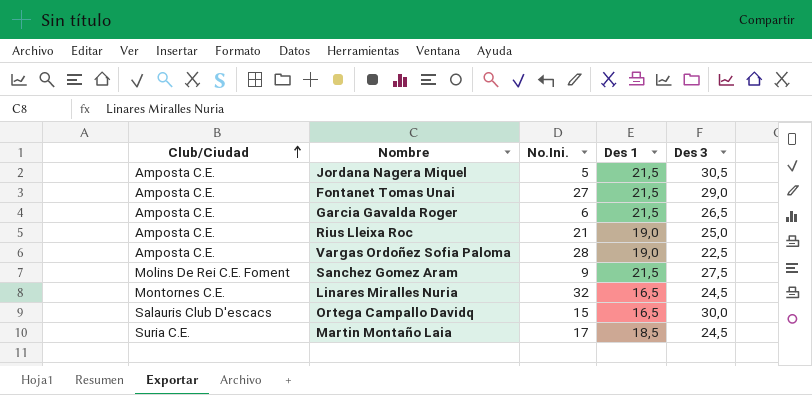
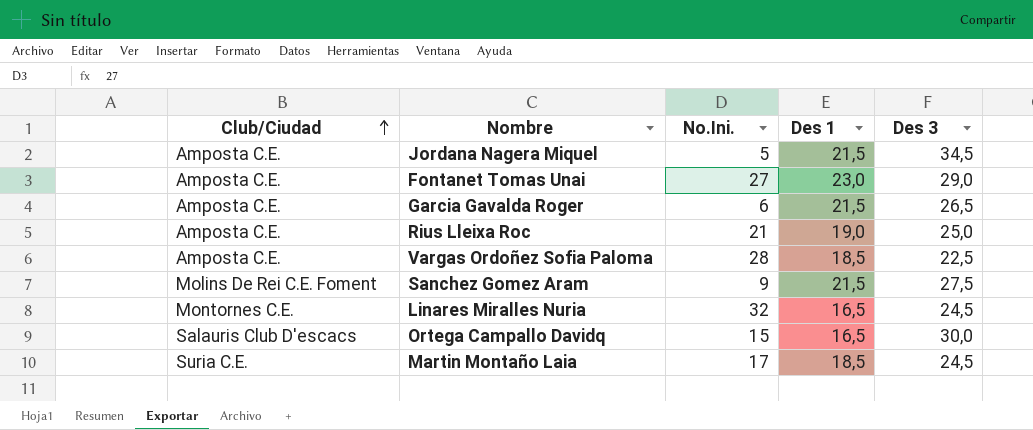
Jordana Nagera Miquel | Des 3: 30,5 -> 34,5
Fontanet Tomas Unai | Des 1: 21,5 -> 23,0
Vargas Ordoñez Sofia Paloma | Des 1: 19,0 -> 18,5

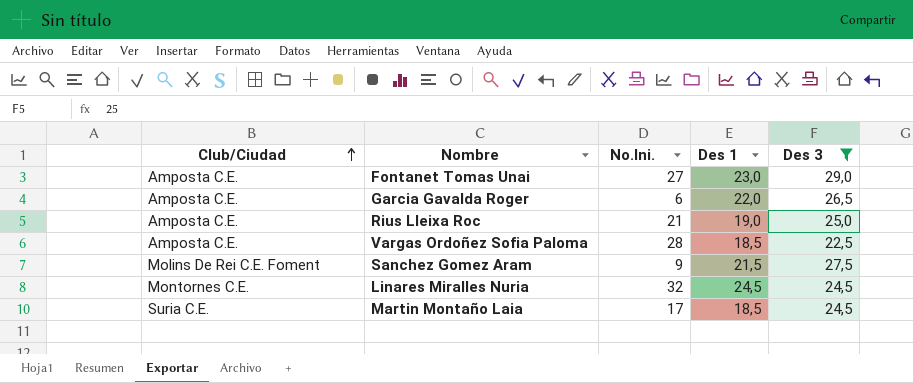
filter: none -> Des 3 <= 29,0
Garcia Gavalda Roger | Des 1: 21,5 -> 22,0
Linares Miralles Nuria | Des 1: 16,5 -> 24,5

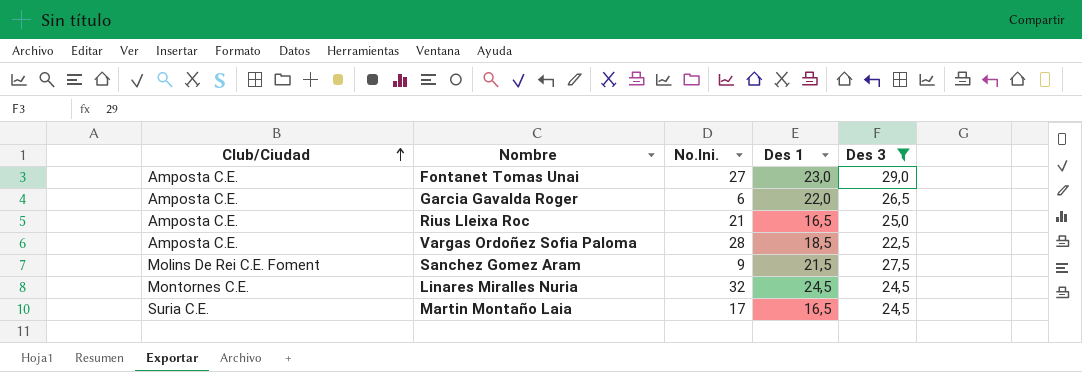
Rius Lleixa Roc | Des 1: 19,0 -> 16,5
Martin Montaño Laia | Des 1: 18,5 -> 16,5

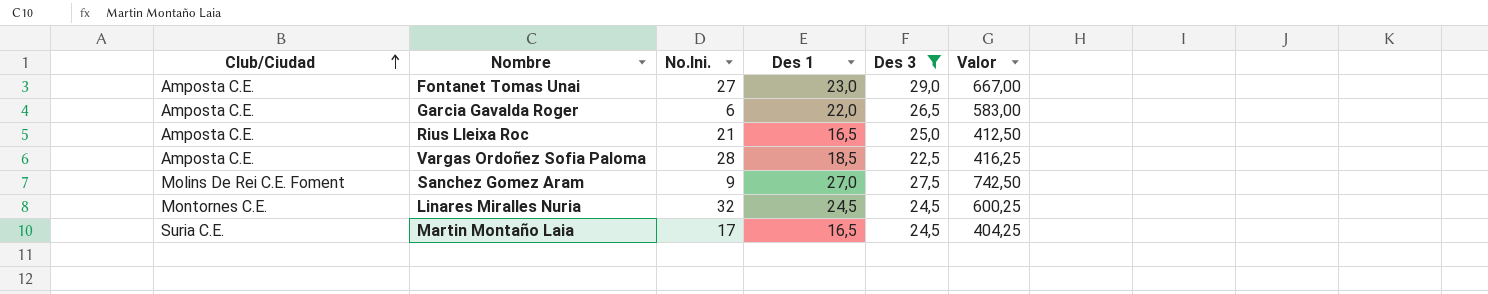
column Valor | formula: none -> [Des 1] * [Des 3]
Sanchez Gomez Aram | Des 1: 21,5 -> 27,0

